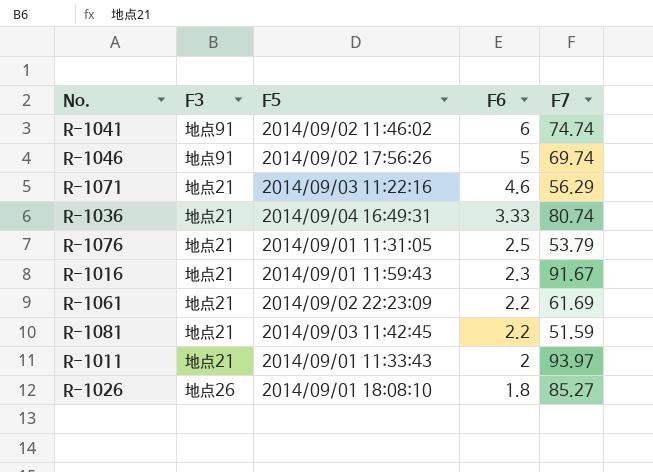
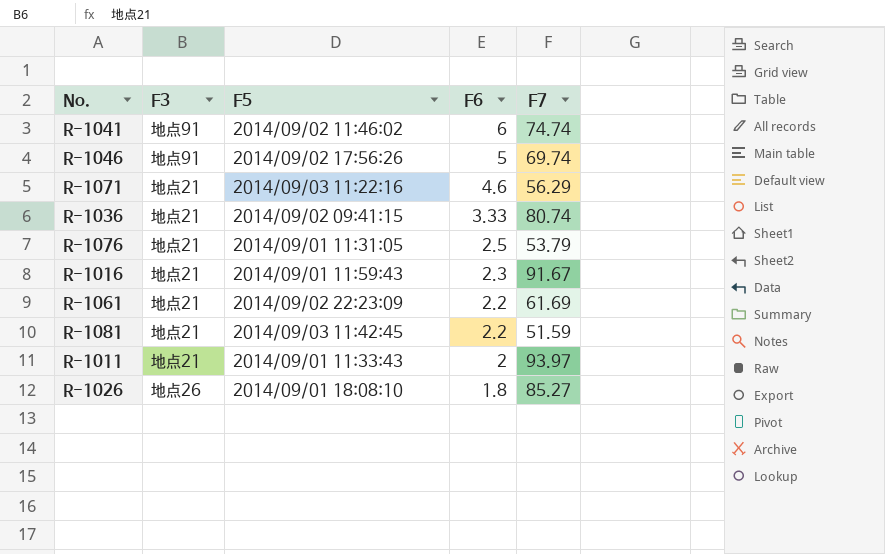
R-1036 | F5: 2014/09/04 16:49:31 -> 2014/09/02 09:41:15

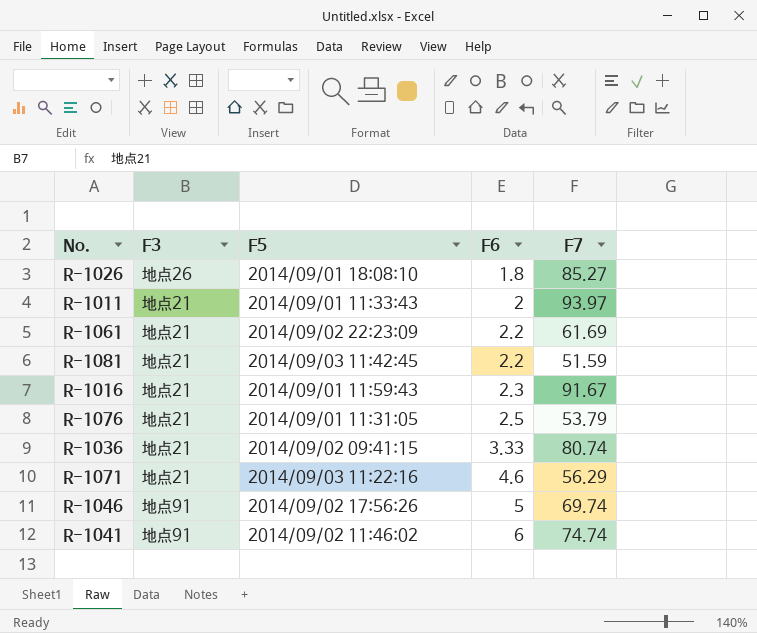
row order: F6 descending -> F6 ascending

